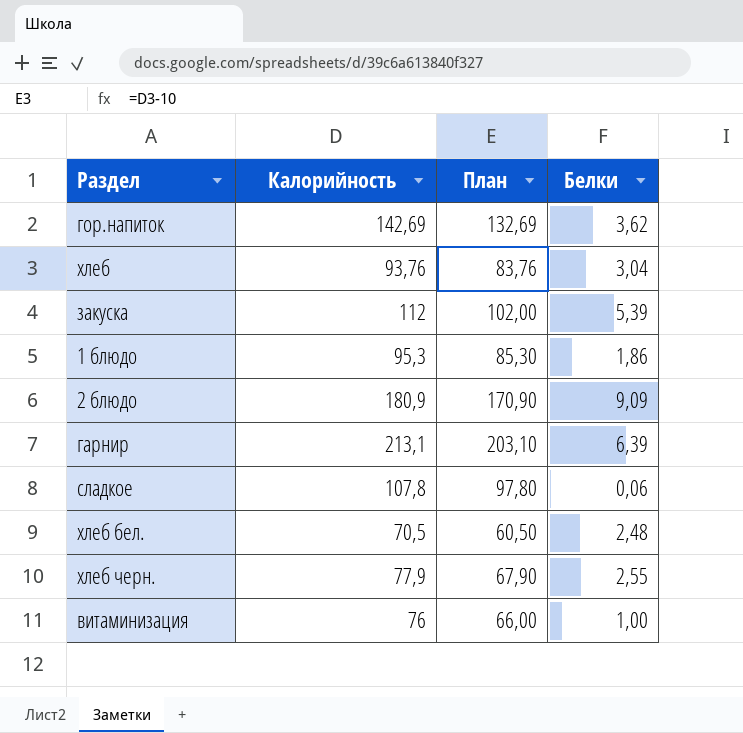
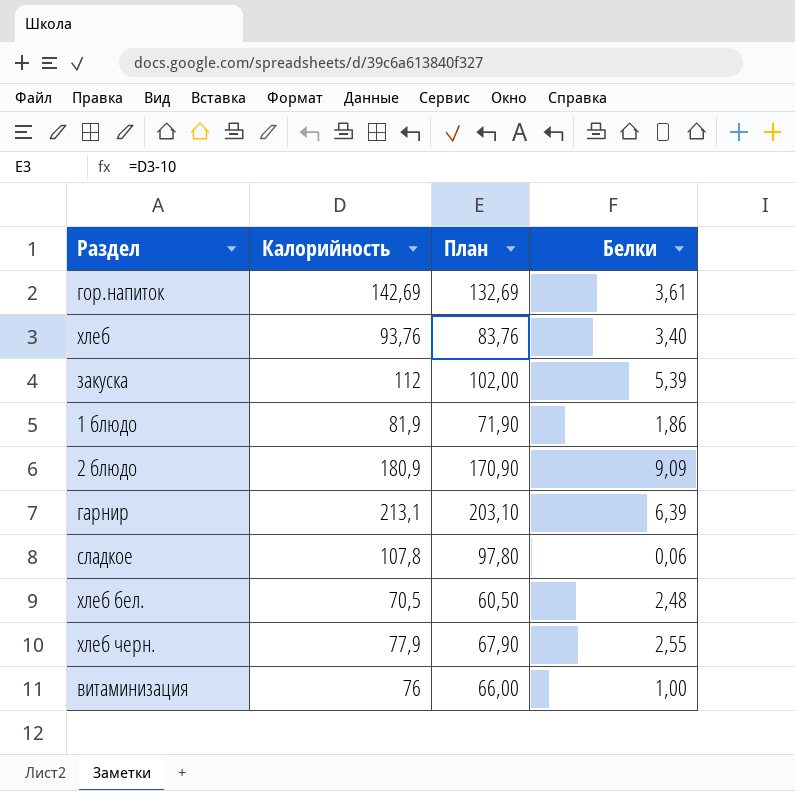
гор.напиток | Белки: 3,62 -> 3,61
хлеб | Белки: 3,04 -> 3,40
1 блюдо | Калорийность: 95,3 -> 81,9
1 блюдо | План: 85,30 -> 71,90

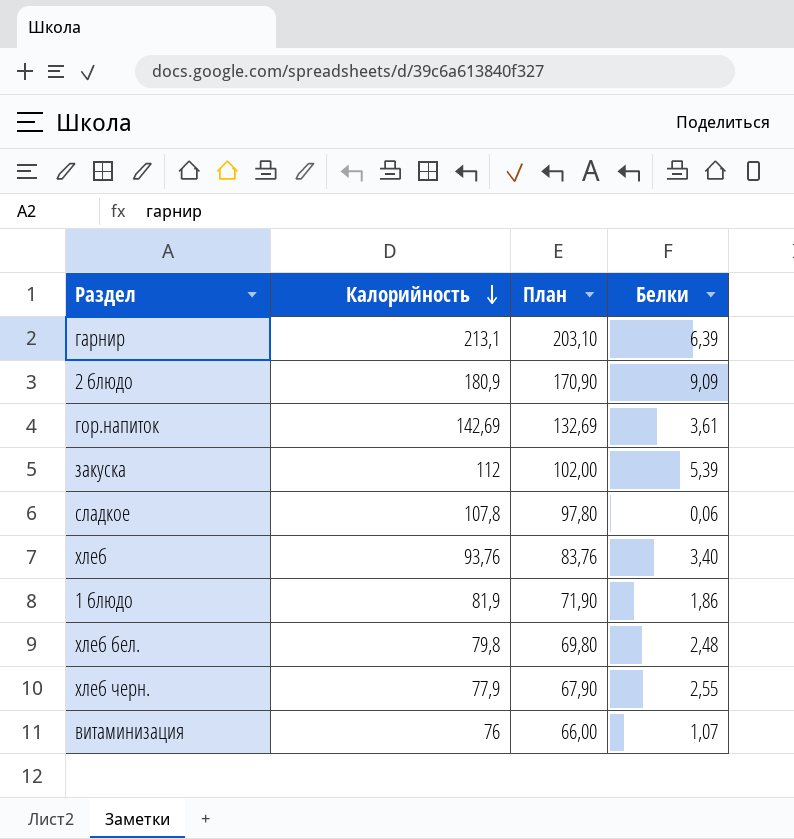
row order: none -> Калорийность descending
хлеб бел. | Калорийность: 70,5 -> 79,8
хлеб бел. | План: 60,50 -> 69,80
витаминизация | Белки: 1,00 -> 1,07

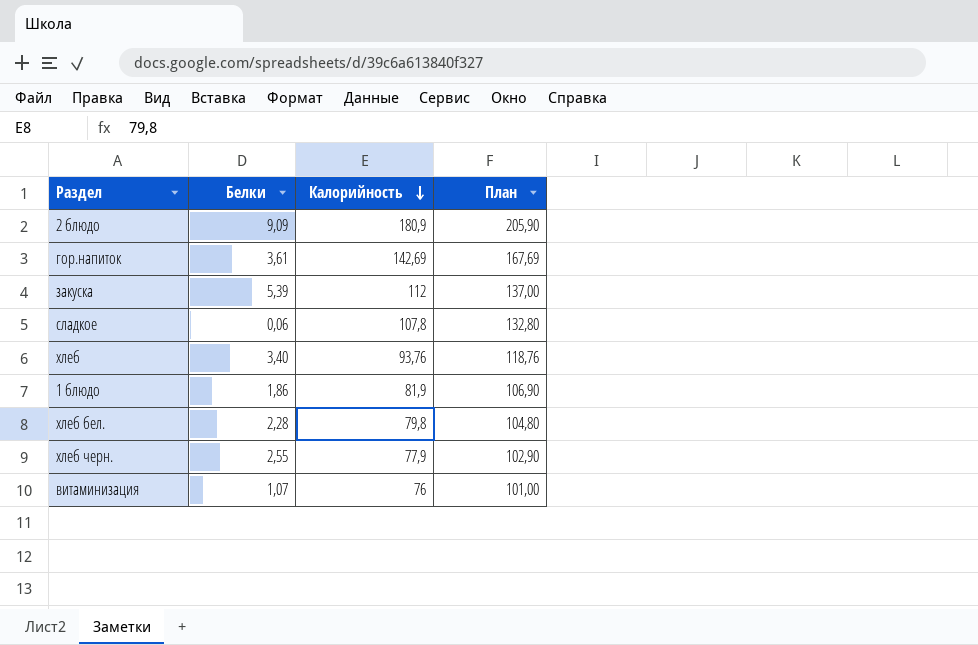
column Белки | position: 4 -> 2
column План | formula: [Калорийность] - 10 -> [Калорийность] + 25
row гарнир: 213,1 | 203,10 | 6,39 -> none
хлеб бел. | Белки: 2,48 -> 2,28

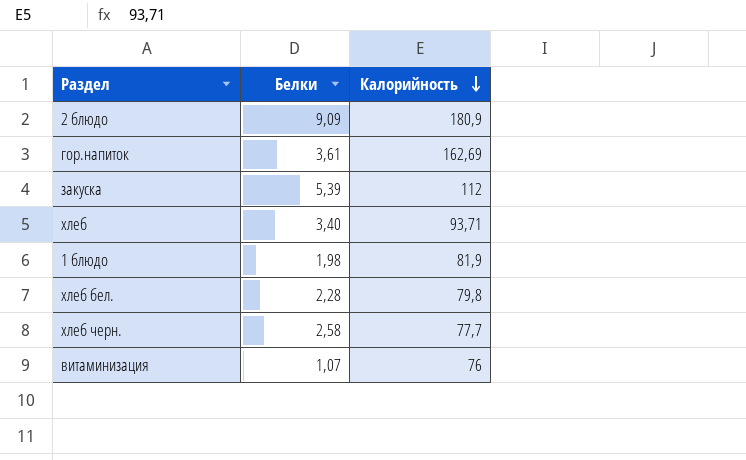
column План | formula: [Калорийность] + 25 -> none
row сладкое: 0,06 | 107,8 | 132,80 -> none
гор.напиток | Калорийность: 142,69 -> 162,69
хлеб | Калорийность: 93,76 -> 93,71
1 блюдо | Белки: 1,86 -> 1,98
хлеб черн. | Белки: 2,55 -> 2,58
хлеб черн. | Калорийность: 77,9 -> 77,7

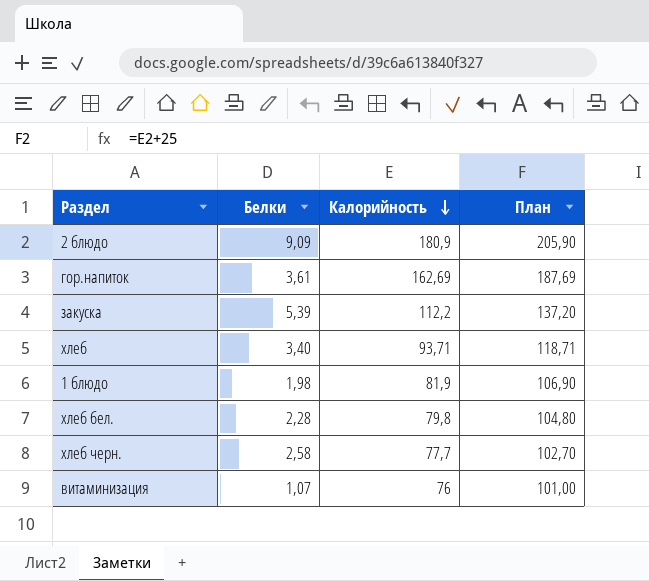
column План | formula: none -> [Калорийность] + 25
закуска | Калорийность: 112 -> 112,2

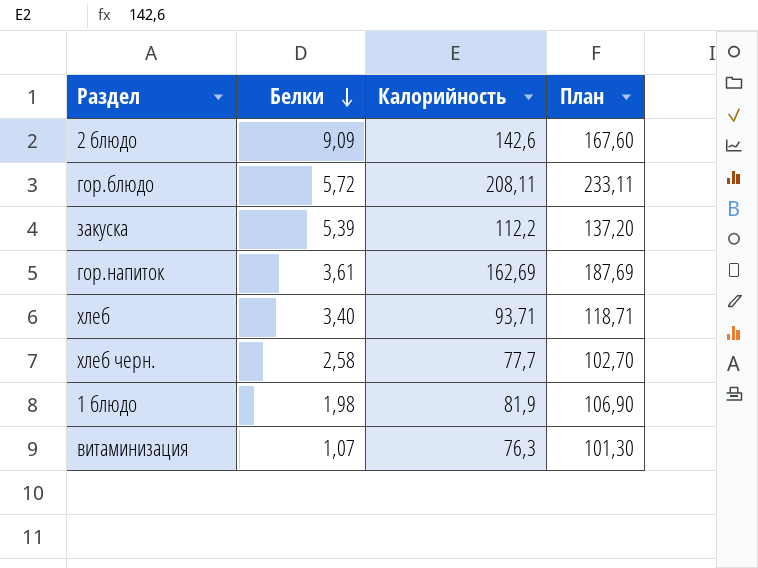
row order: Калорийность descending -> Белки descending
row хлеб бел.: 2,28 | 79,8 | 104,80 -> none
2 блюдо | Калорийность: 180,9 -> 142,6
2 блюдо | План: 205,90 -> 167,60
row гор.блюдо: none -> 5,72 | 208,11 | 233,11
витаминизация | Калорийность: 76 -> 76,3
витаминизация | План: 101,00 -> 101,30

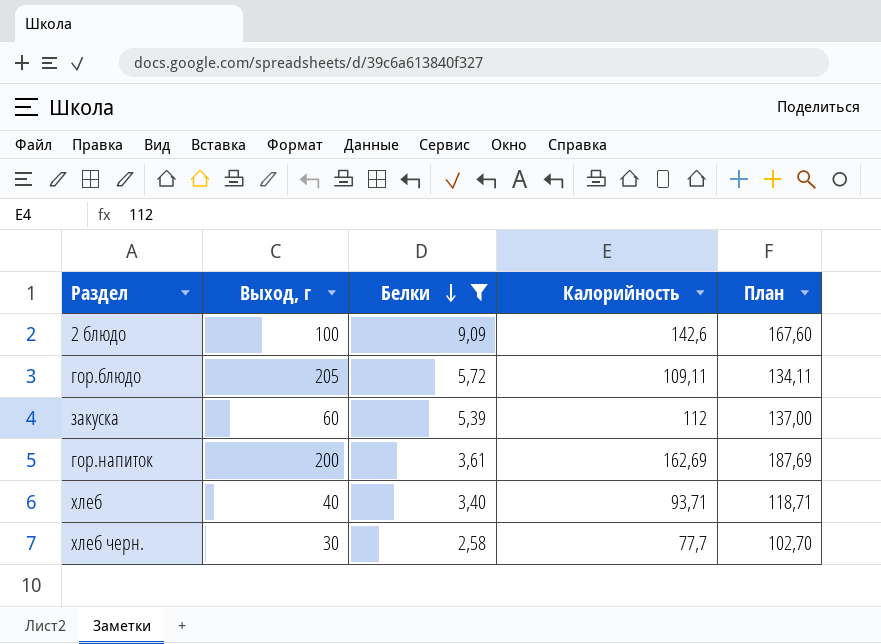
filter: none -> Белки >= 2,58
column Выход, г | position: none -> 2
гор.блюдо | Калорийность: 208,11 -> 109,11
гор.блюдо | План: 233,11 -> 134,11
закуска | Калорийность: 112,2 -> 112
закуска | План: 137,20 -> 137,00

